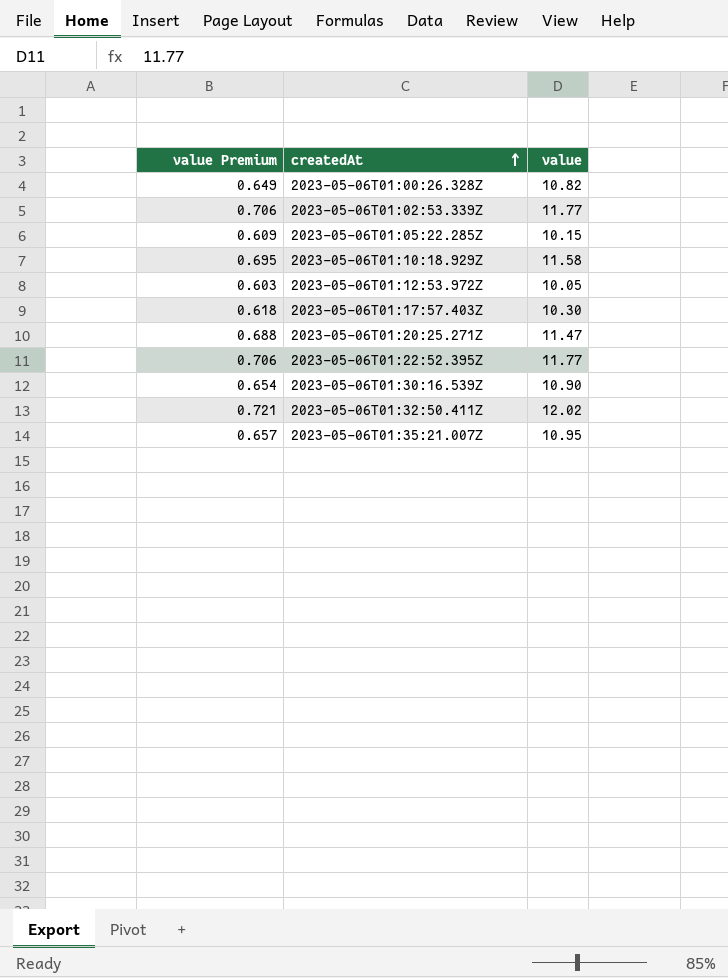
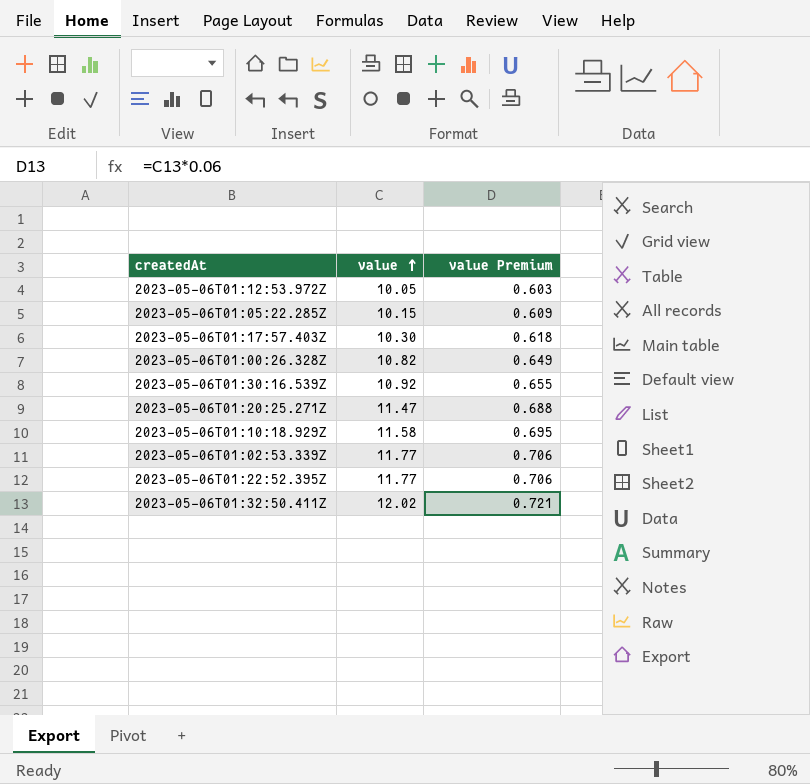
row order: createdAt ascending -> value ascending
column value Premium | position: 1 -> 3
row 2023-05-06T01:35:21.007Z: 0.657 | 10.95 -> none
2023-05-06T01:30:16.539Z | value: 10.90 -> 10.92
2023-05-06T01:30:16.539Z | value Premium: 0.654 -> 0.655

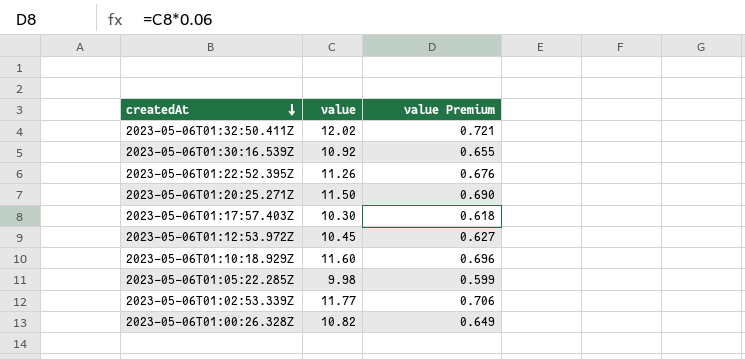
row order: value ascending -> createdAt descending
2023-05-06T01:22:52.395Z | value: 11.77 -> 11.26
2023-05-06T01:22:52.395Z | value Premium: 0.706 -> 0.676
2023-05-06T01:20:25.271Z | value: 11.47 -> 11.50
2023-05-06T01:20:25.271Z | value Premium: 0.688 -> 0.690
2023-05-06T01:12:53.972Z | value: 10.05 -> 10.45
2023-05-06T01:12:53.972Z | value Premium: 0.603 -> 0.627
2023-05-06T01:10:18.929Z | value: 11.58 -> 11.60
2023-05-06T01:10:18.929Z | value Premium: 0.695 -> 0.696
2023-05-06T01:05:22.285Z | value: 10.15 -> 9.98
2023-05-06T01:05:22.285Z | value Premium: 0.609 -> 0.599

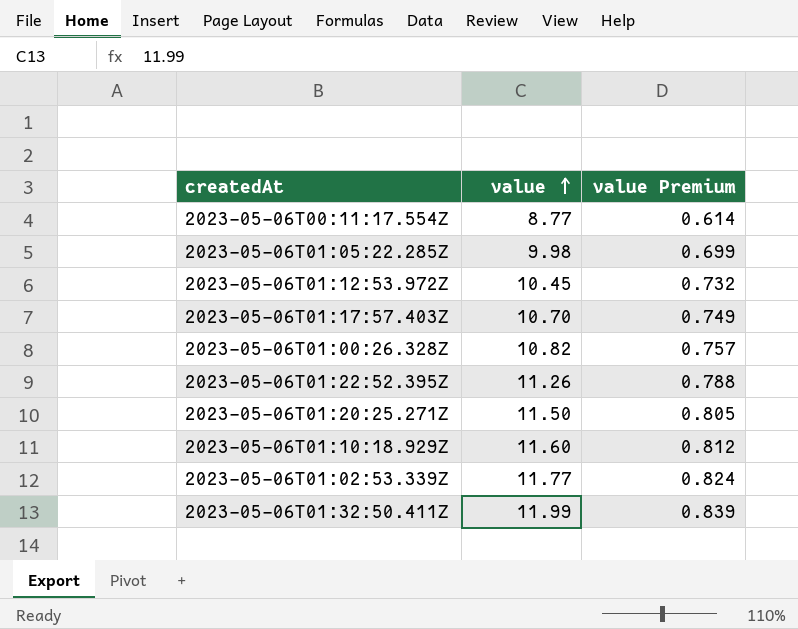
row order: createdAt descending -> value ascending
column value Premium | formula: [value] * 0.06 -> [value] * 0.07
row 2023-05-06T01:30:16.539Z: 10.92 | 0.655 -> none
row 2023-05-06T00:11:17.554Z: none -> 8.77 | 0.614
2023-05-06T01:17:57.403Z | value: 10.30 -> 10.70
2023-05-06T01:32:50.411Z | value: 12.02 -> 11.99

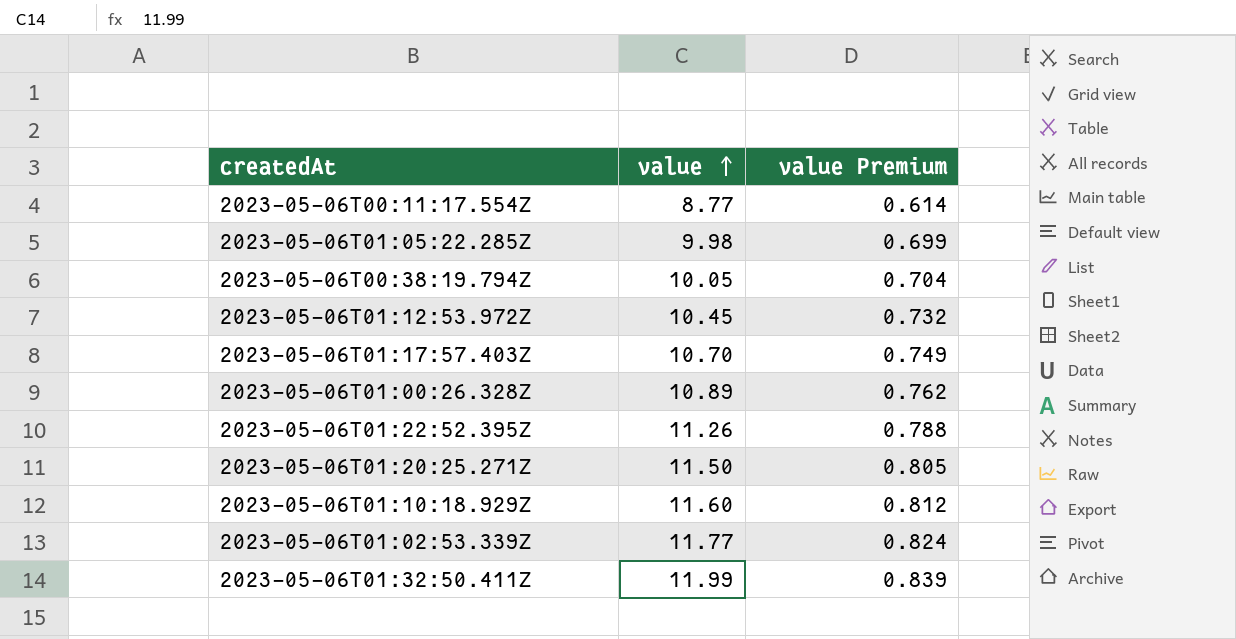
row 2023-05-06T00:38:19.794Z: none -> 10.05 | 0.704
2023-05-06T01:00:26.328Z | value: 10.82 -> 10.89
2023-05-06T01:00:26.328Z | value Premium: 0.757 -> 0.762

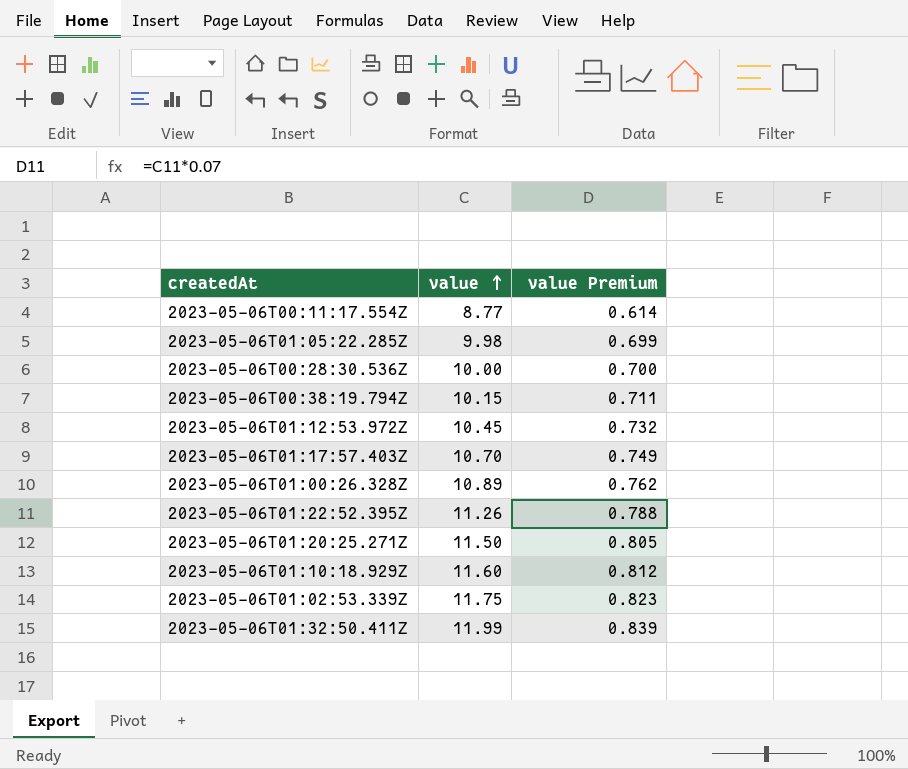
row 2023-05-06T00:28:30.536Z: none -> 10.00 | 0.700
2023-05-06T00:38:19.794Z | value: 10.05 -> 10.15
2023-05-06T00:38:19.794Z | value Premium: 0.704 -> 0.711
2023-05-06T01:02:53.339Z | value: 11.77 -> 11.75
2023-05-06T01:02:53.339Z | value Premium: 0.824 -> 0.823

